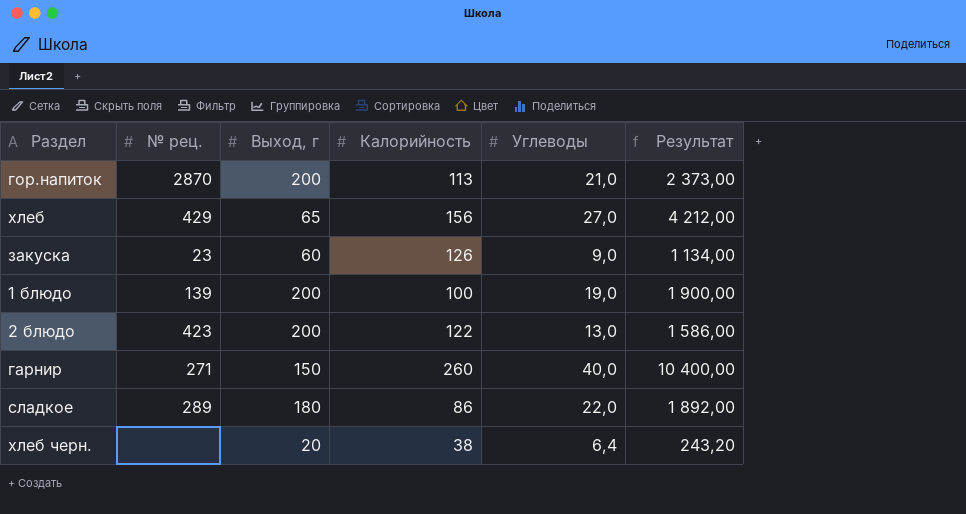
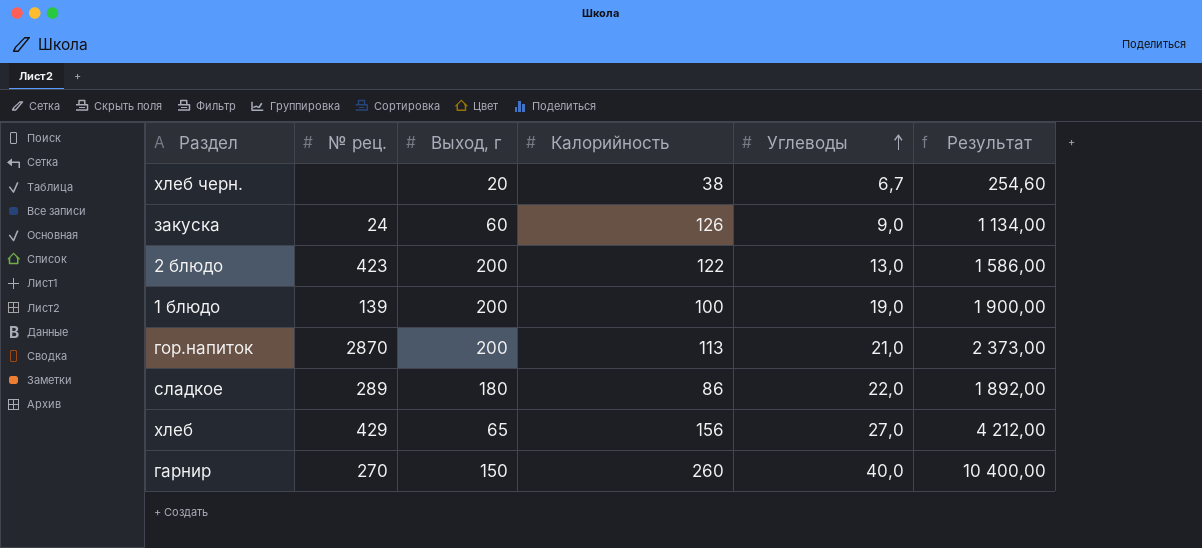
row order: none -> Углеводы ascending
хлеб черн. | Углеводы: 6,4 -> 6,7
хлеб черн. | Результат: 243,20 -> 254,60
закуска | № рец.: 23 -> 24
гарнир | № рец.: 271 -> 270

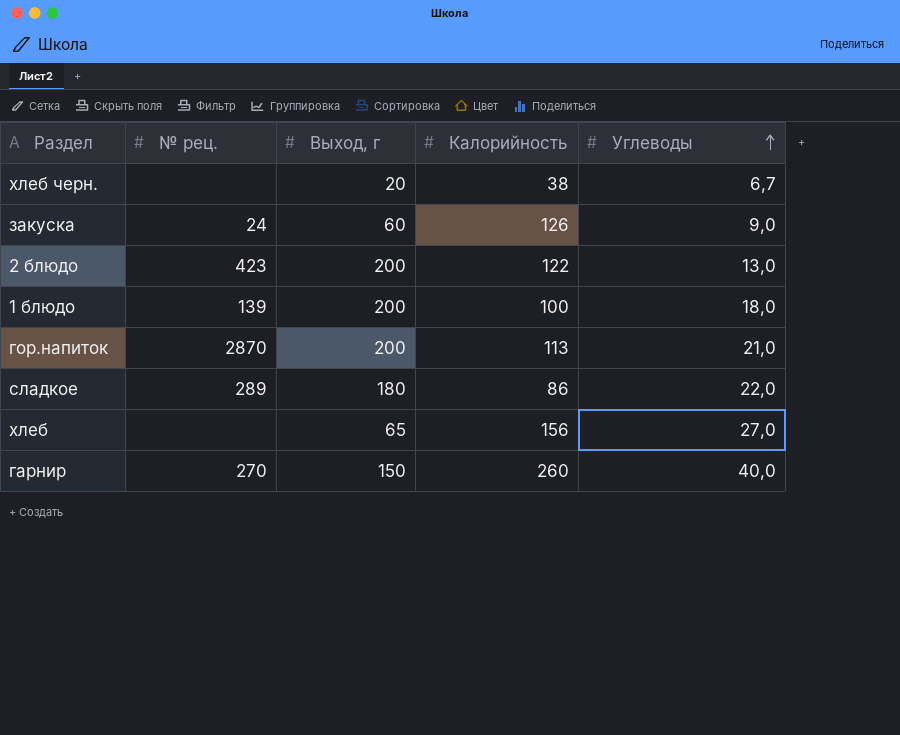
column Результат | formula: [Калорийность] * [Углеводы] -> none
1 блюдо | Углеводы: 19,0 -> 18,0
хлеб | № рец.: 429 -> none

